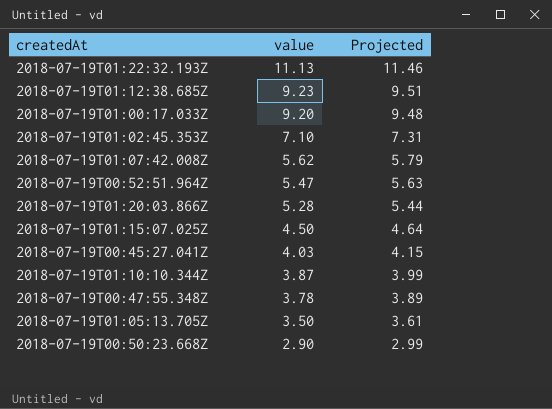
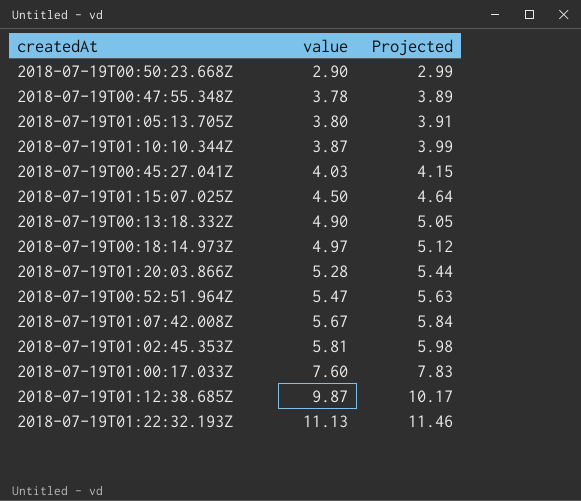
row order: value descending -> value ascending
2018-07-19T01:05:13.705Z | value: 3.50 -> 3.80
2018-07-19T01:05:13.705Z | Projected: 3.61 -> 3.91
row 2018-07-19T00:13:18.332Z: none -> 4.90 | 5.05
row 2018-07-19T00:18:14.973Z: none -> 4.97 | 5.12
2018-07-19T01:07:42.008Z | value: 5.62 -> 5.67
2018-07-19T01:07:42.008Z | Projected: 5.79 -> 5.84
2018-07-19T01:02:45.353Z | value: 7.10 -> 5.81
2018-07-19T01:02:45.353Z | Projected: 7.31 -> 5.98
2018-07-19T01:00:17.033Z | value: 9.20 -> 7.60
2018-07-19T01:00:17.033Z | Projected: 9.48 -> 7.83
2018-07-19T01:12:38.685Z | value: 9.23 -> 9.87
2018-07-19T01:12:38.685Z | Projected: 9.51 -> 10.17

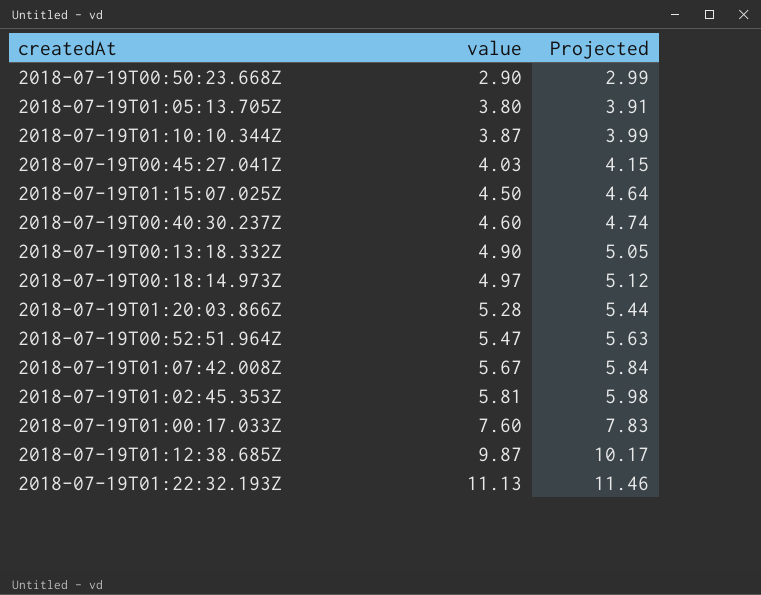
row 2018-07-19T00:47:55.348Z: 3.78 | 3.89 -> none
row 2018-07-19T00:40:30.237Z: none -> 4.60 | 4.74

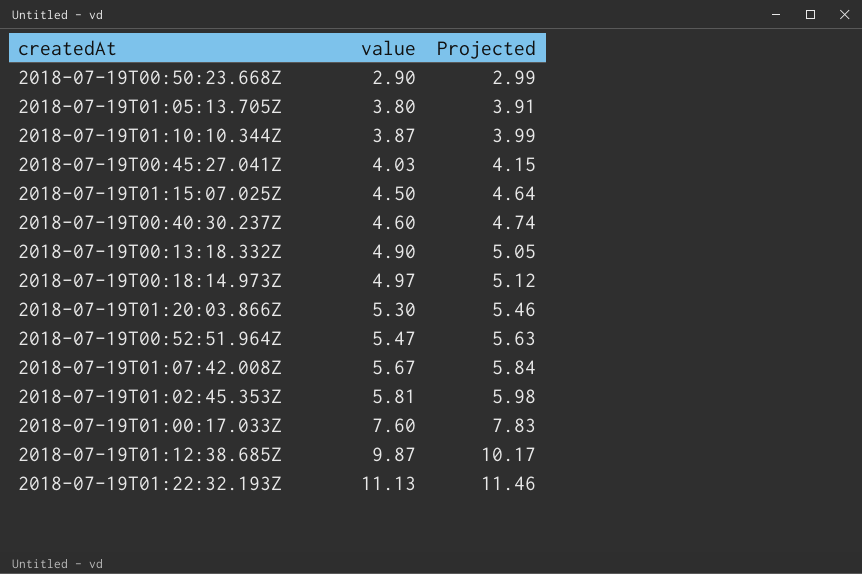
2018-07-19T01:20:03.866Z | value: 5.28 -> 5.30
2018-07-19T01:20:03.866Z | Projected: 5.44 -> 5.46

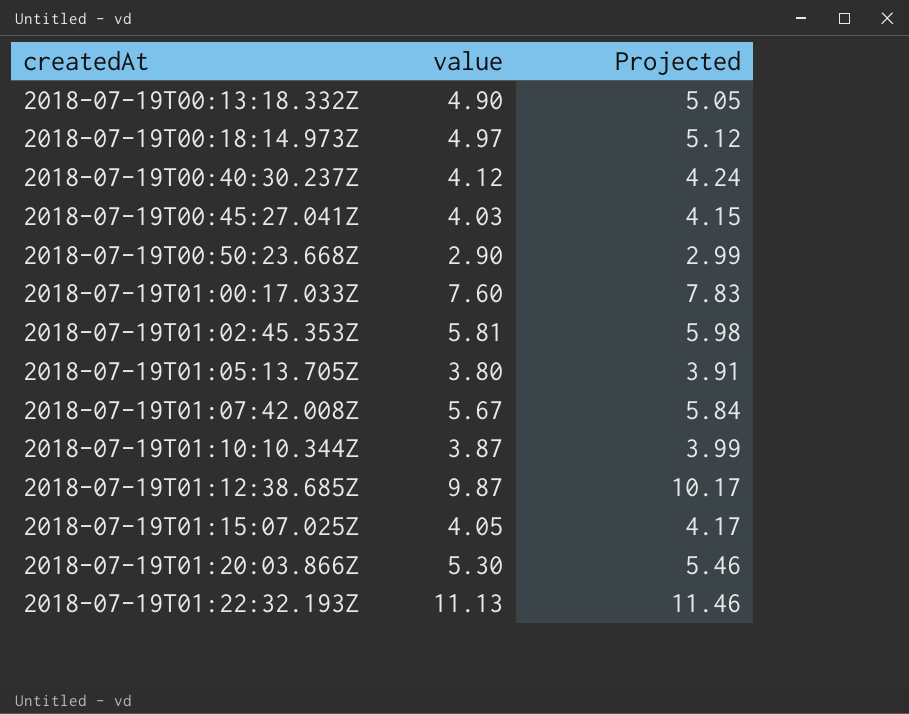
row order: value ascending -> createdAt ascending
row 2018-07-19T00:52:51.964Z: 5.47 | 5.63 -> none
2018-07-19T00:40:30.237Z | value: 4.60 -> 4.12
2018-07-19T00:40:30.237Z | Projected: 4.74 -> 4.24
2018-07-19T01:15:07.025Z | value: 4.50 -> 4.05
2018-07-19T01:15:07.025Z | Projected: 4.64 -> 4.17

